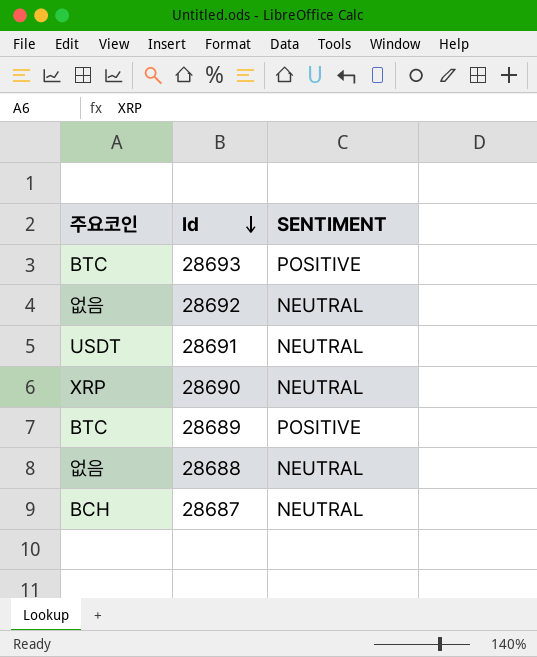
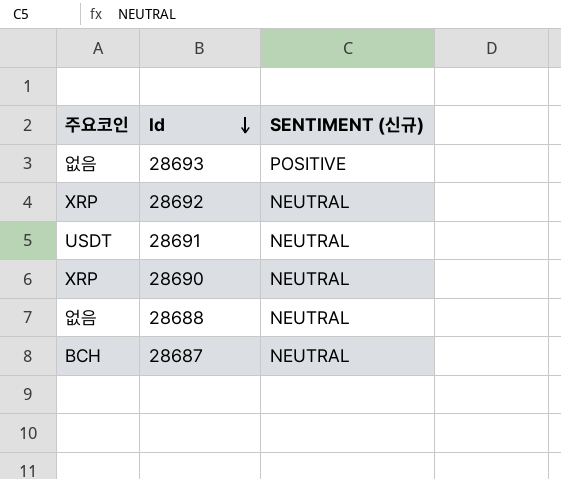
column name: SENTIMENT -> SENTIMENT (신규)
row 28689: BTC | POSITIVE -> none
28693 | 주요코인: BTC -> 없음
28692 | 주요코인: 없음 -> XRP

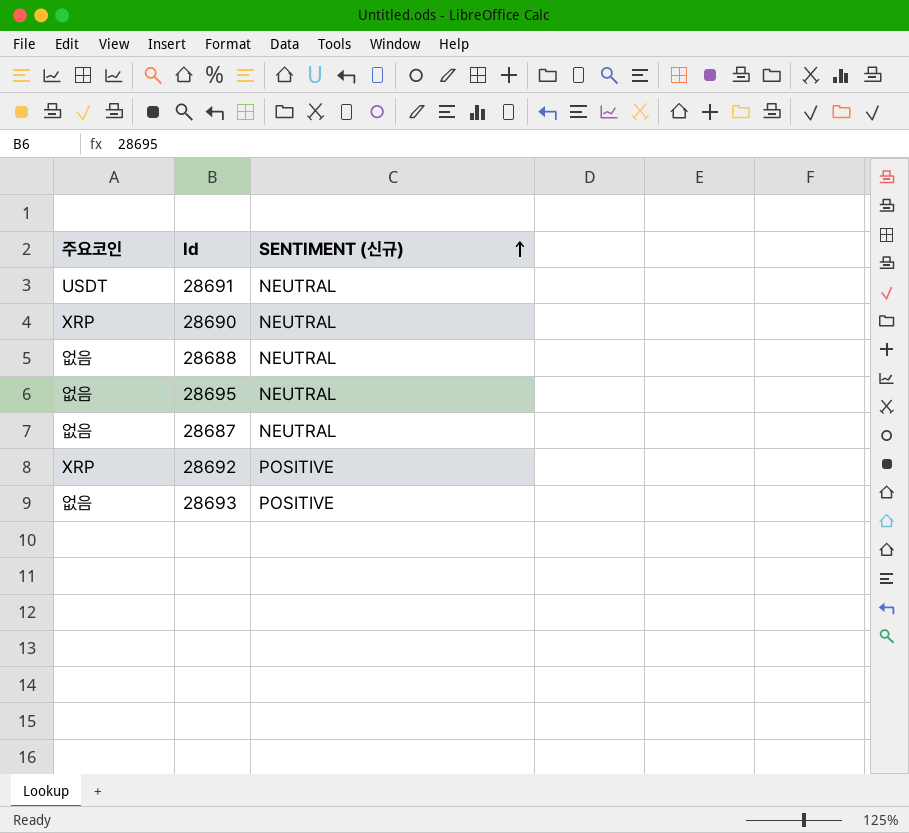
row order: Id descending -> SENTIMENT (신규) ascending
row 28695: none -> 없음 | NEUTRAL
28687 | 주요코인: BCH -> 없음
28692 | SENTIMENT (신규): NEUTRAL -> POSITIVE

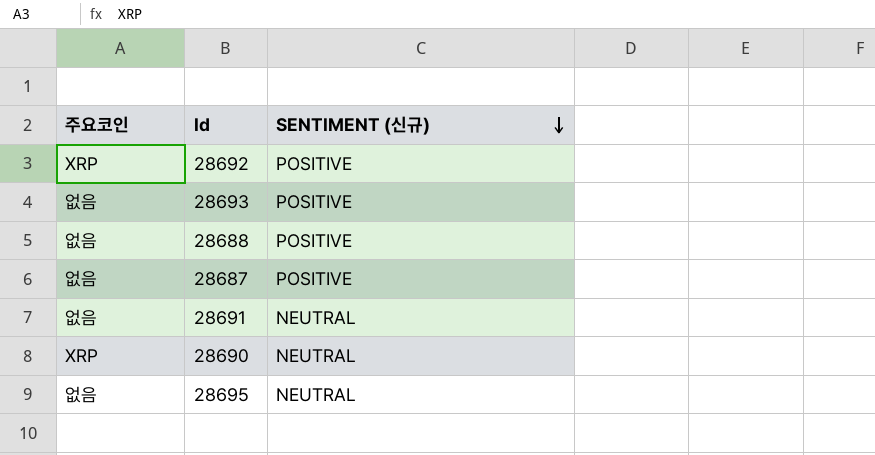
row order: SENTIMENT (신규) ascending -> SENTIMENT (신규) descending
28688 | SENTIMENT (신규): NEUTRAL -> POSITIVE
28687 | SENTIMENT (신규): NEUTRAL -> POSITIVE
28691 | 주요코인: USDT -> 없음

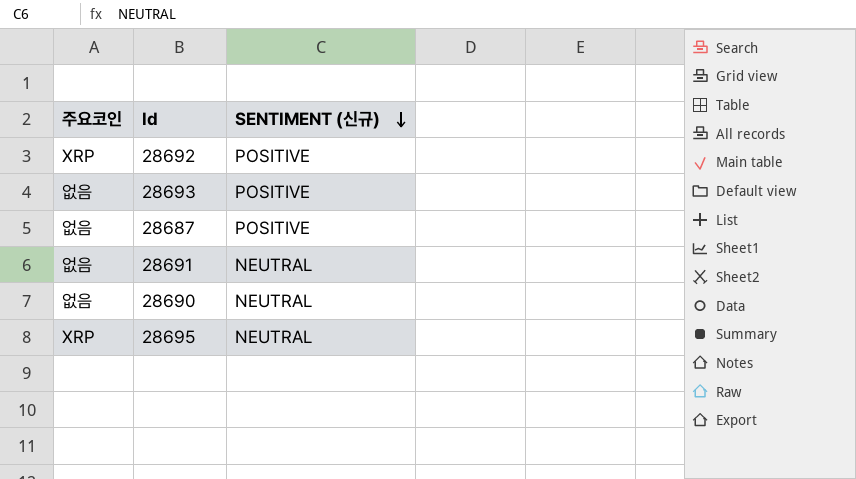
row 28688: 없음 | POSITIVE -> none
28690 | 주요코인: XRP -> 없음
28695 | 주요코인: 없음 -> XRP

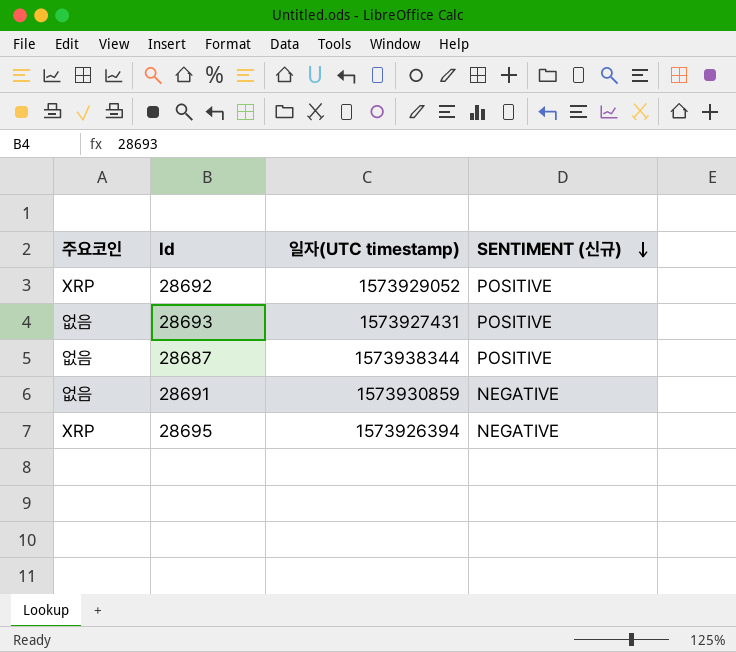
column 일자(UTC timestamp) | position: none -> 3
row 28690: 없음 | NEUTRAL -> none
28691 | SENTIMENT (신규): NEUTRAL -> NEGATIVE
28695 | SENTIMENT (신규): NEUTRAL -> NEGATIVE

